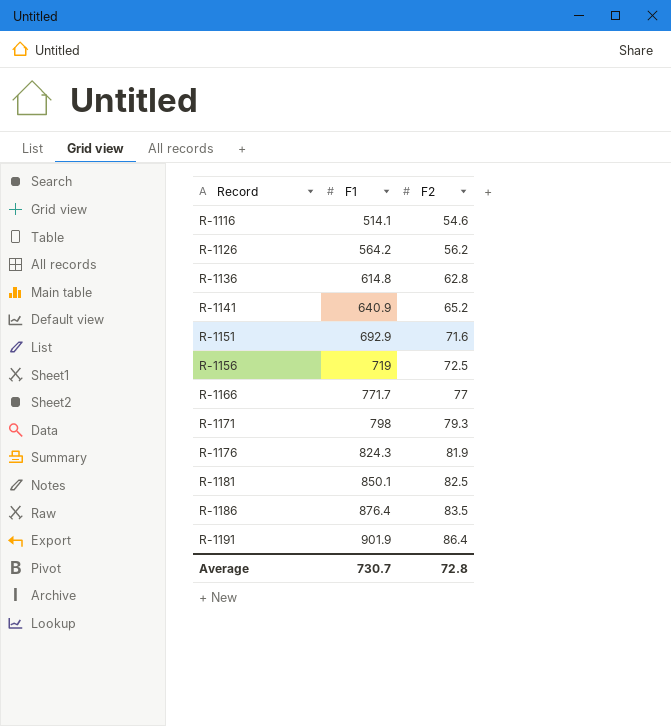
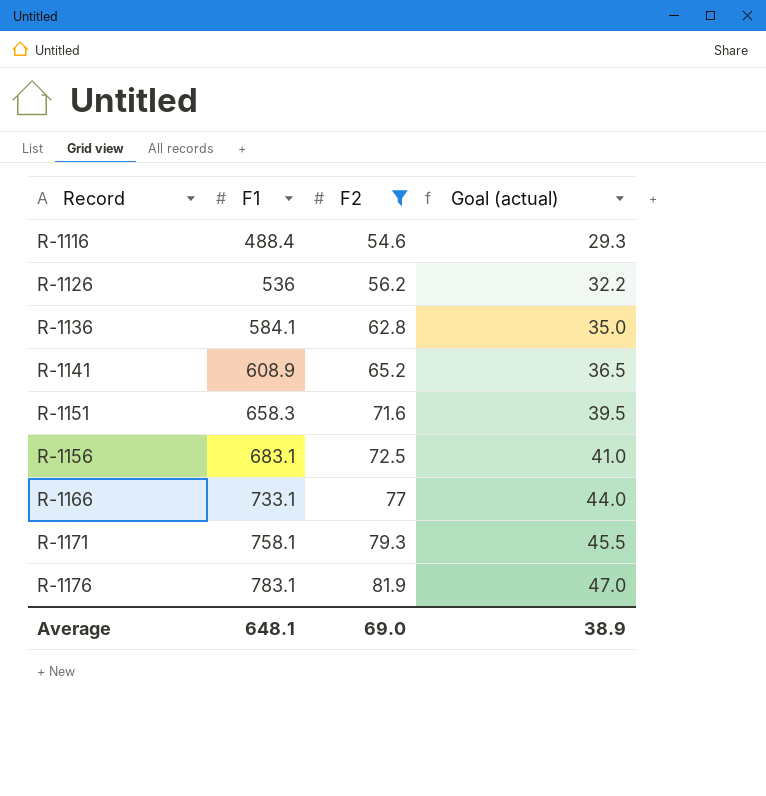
filter: none -> F2 <= 81.9
column Goal (actual) | formula: none -> [F1] * 0.06
R-1116 | F1: 514.1 -> 488.4
R-1126 | F1: 564.2 -> 536
R-1136 | F1: 614.8 -> 584.1
R-1141 | F1: 640.9 -> 608.9
R-1151 | F1: 692.9 -> 658.3
R-1156 | F1: 719 -> 683.1
R-1166 | F1: 771.7 -> 733.1
R-1171 | F1: 798 -> 758.1
R-1176 | F1: 824.3 -> 783.1
Average | F1: 730.7 -> 648.1
Average | F2: 72.8 -> 69.0

